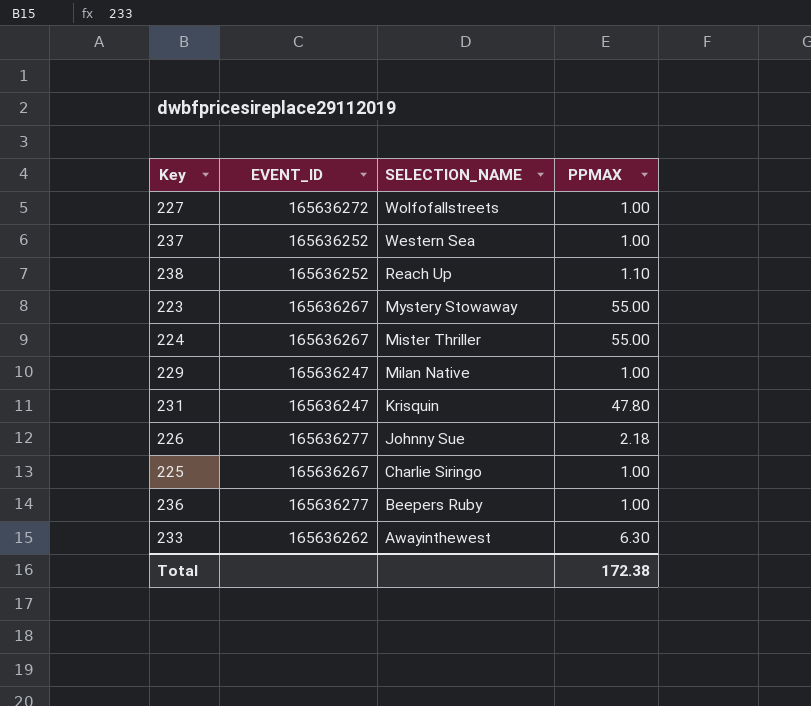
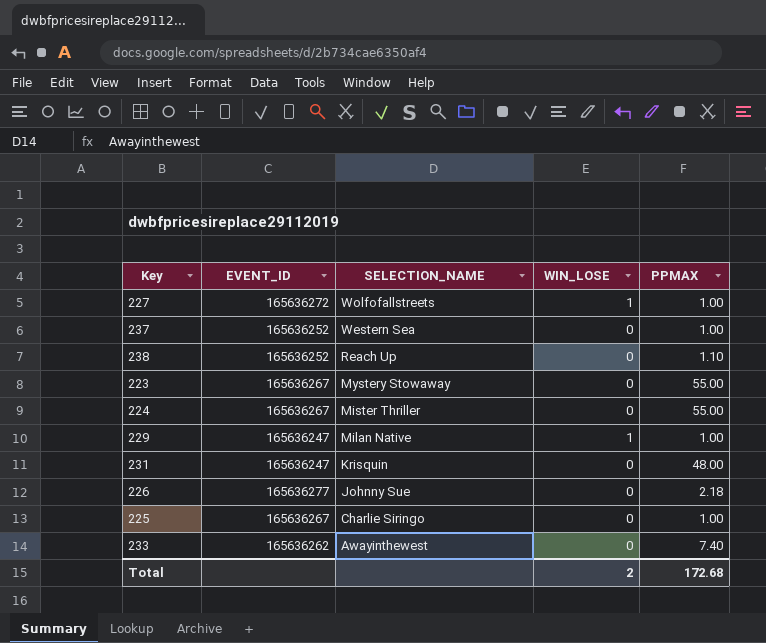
column WIN_LOSE | position: none -> 4
row 236: 165636277 | Beepers Ruby | 1.00 -> none
231 | PPMAX: 47.80 -> 48.00
233 | PPMAX: 6.30 -> 7.40
Total | PPMAX: 172.38 -> 172.68

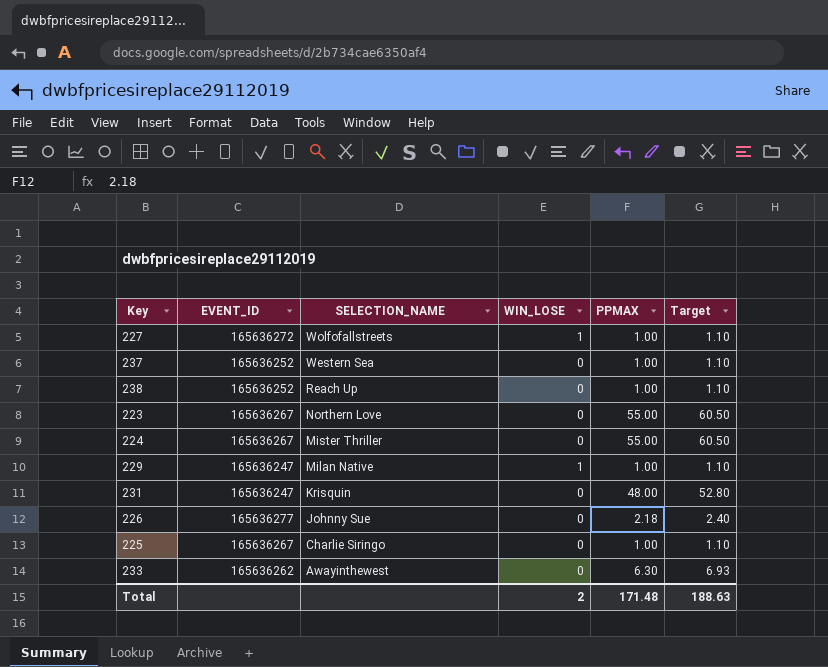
column Target | formula: none -> [PPMAX] * 1.1
238 | PPMAX: 1.10 -> 1.00
223 | SELECTION_NAME: Mystery Stowaway -> Northern Love
233 | PPMAX: 7.40 -> 6.30
Total | PPMAX: 172.68 -> 171.48

